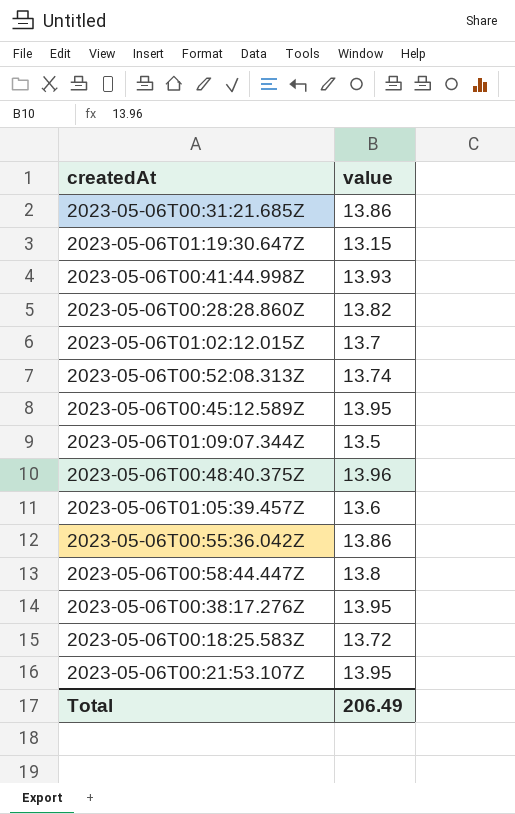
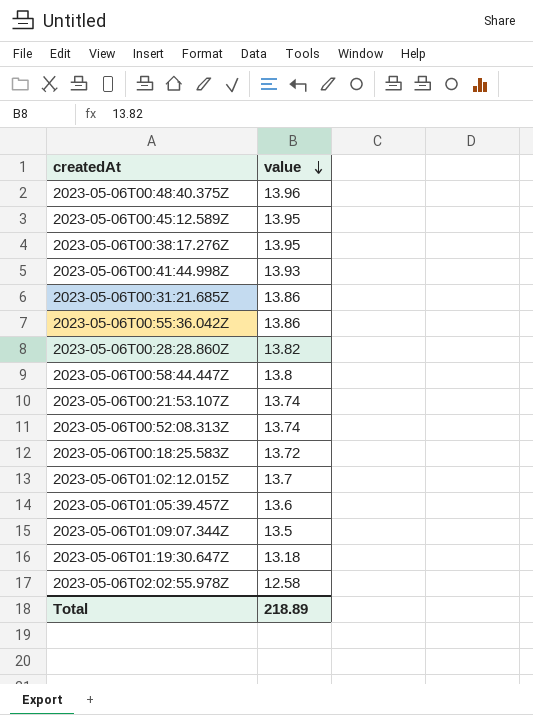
row order: none -> value descending
2023-05-06T00:21:53.107Z | value: 13.95 -> 13.74
2023-05-06T01:19:30.647Z | value: 13.15 -> 13.18
row 2023-05-06T02:02:55.978Z: none -> 12.58
Total | value: 206.49 -> 218.89

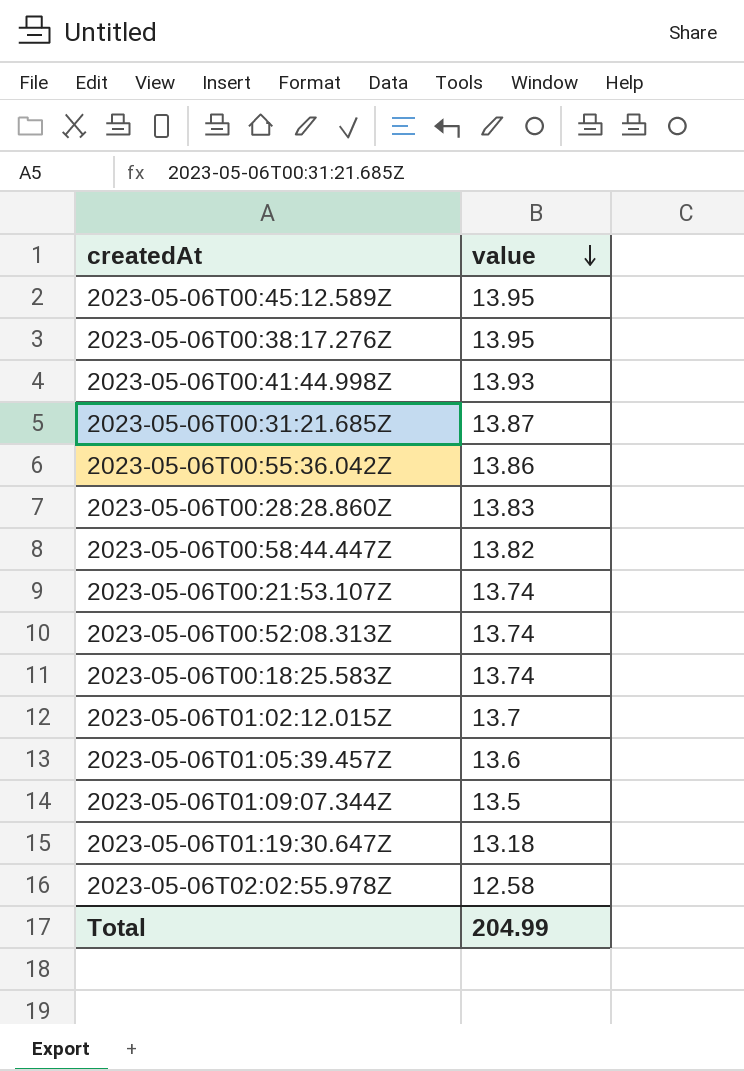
row 2023-05-06T00:48:40.375Z: 13.96 -> none
2023-05-06T00:31:21.685Z | value: 13.86 -> 13.87
2023-05-06T00:28:28.860Z | value: 13.82 -> 13.83
2023-05-06T00:58:44.447Z | value: 13.8 -> 13.82
2023-05-06T00:18:25.583Z | value: 13.72 -> 13.74
Total | value: 218.89 -> 204.99

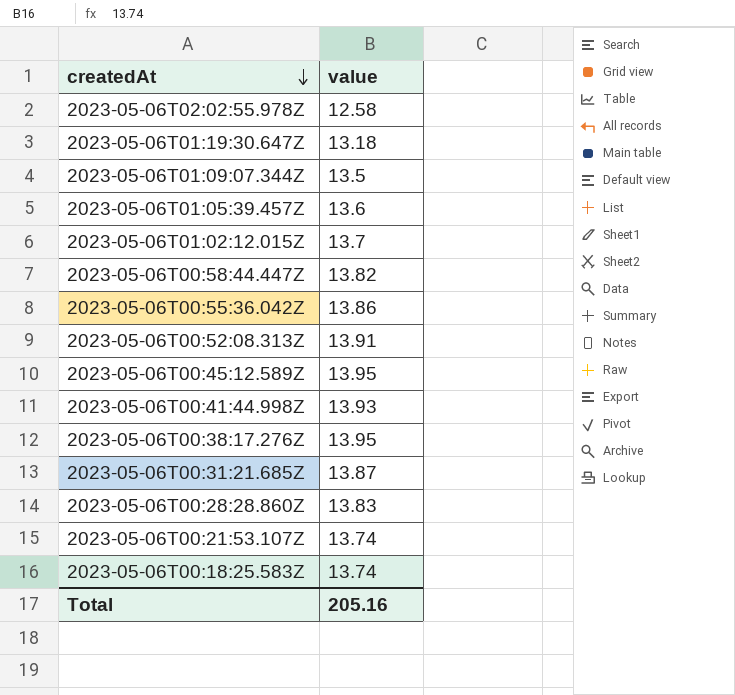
row order: value descending -> createdAt descending
2023-05-06T00:52:08.313Z | value: 13.74 -> 13.91
Total | value: 204.99 -> 205.16

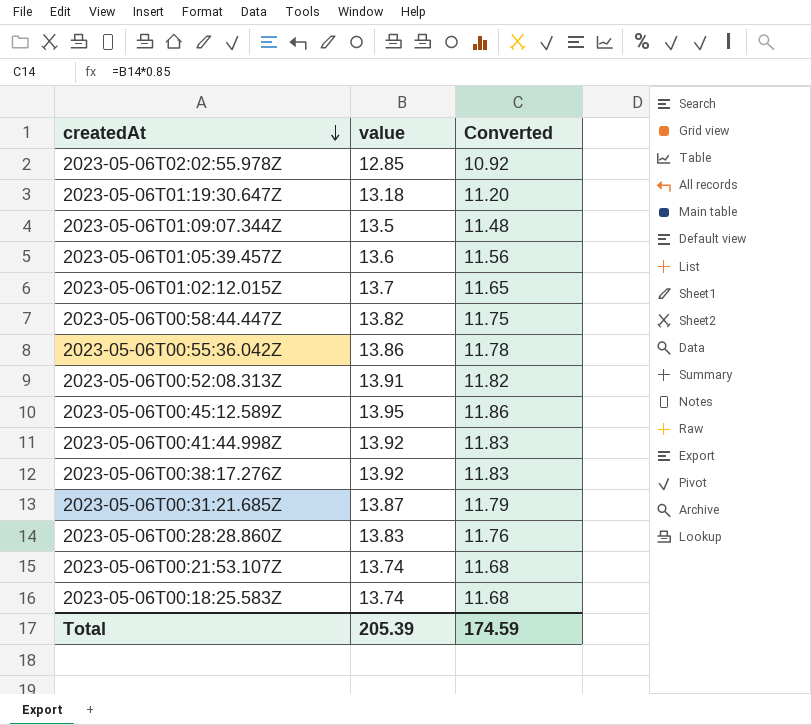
column Converted | formula: none -> [value] * 0.85
2023-05-06T02:02:55.978Z | value: 12.58 -> 12.85
2023-05-06T00:41:44.998Z | value: 13.93 -> 13.92
2023-05-06T00:38:17.276Z | value: 13.95 -> 13.92
Total | value: 205.16 -> 205.39

